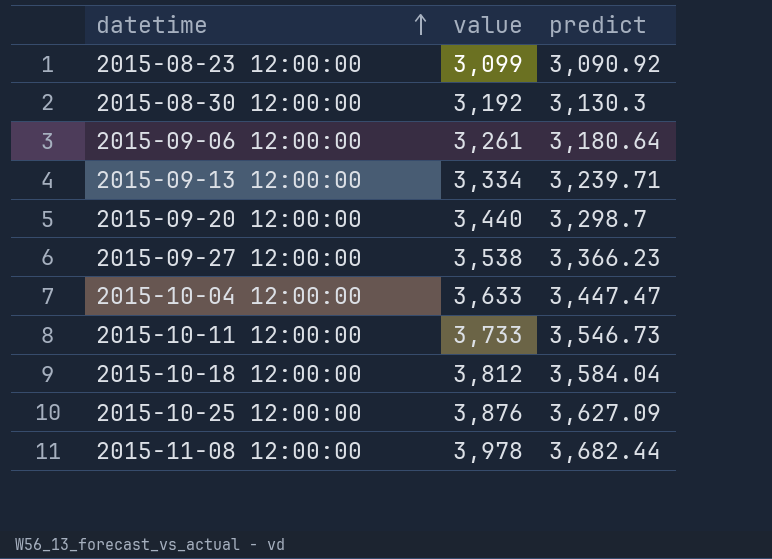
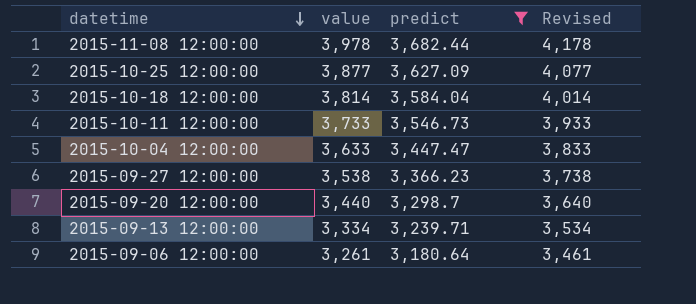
filter: none -> predict >= 3,180.64
row order: datetime ascending -> datetime descending
column Revised | formula: none -> [value] + 200
2015-10-25 12:00:00 | value: 3,876 -> 3,877
2015-10-18 12:00:00 | value: 3,812 -> 3,814

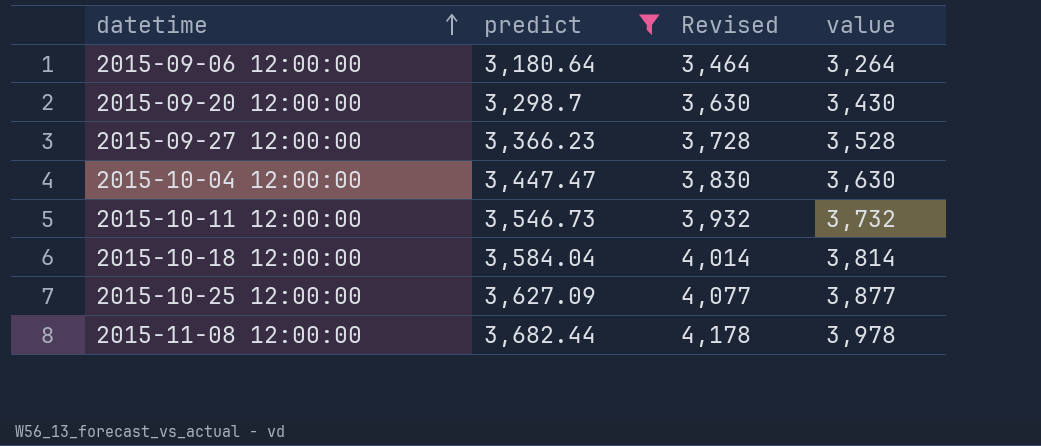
row order: datetime descending -> datetime ascending
column value | position: 2 -> 4
row 2015-09-13 12:00:00: 3,334 | 3,239.71 | 3,534 -> none
2015-09-06 12:00:00 | Revised: 3,461 -> 3,464
2015-09-06 12:00:00 | value: 3,261 -> 3,264
2015-09-20 12:00:00 | Revised: 3,640 -> 3,630
2015-09-20 12:00:00 | value: 3,440 -> 3,430
2015-09-27 12:00:00 | Revised: 3,738 -> 3,728
2015-09-27 12:00:00 | value: 3,538 -> 3,528
2015-10-04 12:00:00 | Revised: 3,833 -> 3,830
2015-10-04 12:00:00 | value: 3,633 -> 3,630
2015-10-11 12:00:00 | Revised: 3,933 -> 3,932
2015-10-11 12:00:00 | value: 3,733 -> 3,732

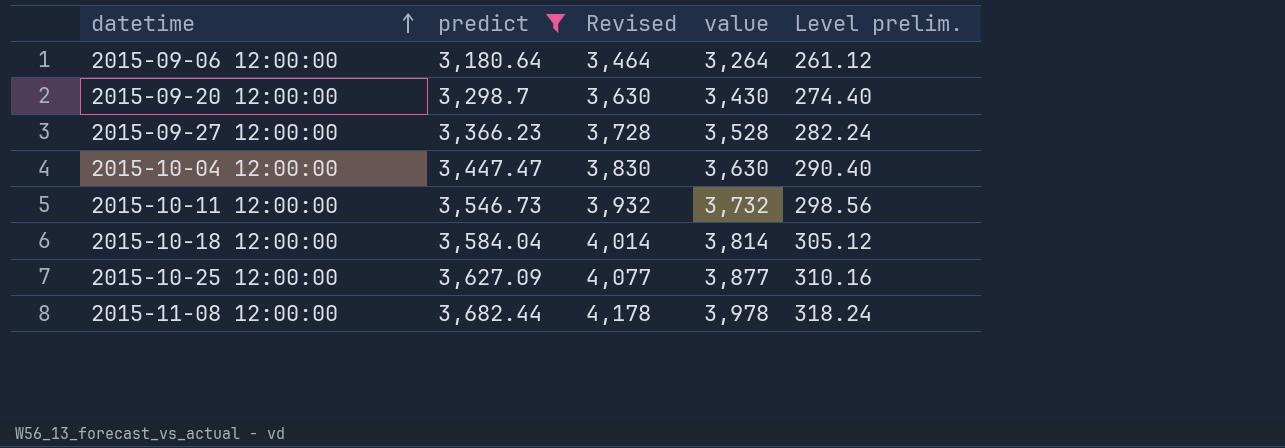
column Level prelim. | formula: none -> [value] * 0.08

